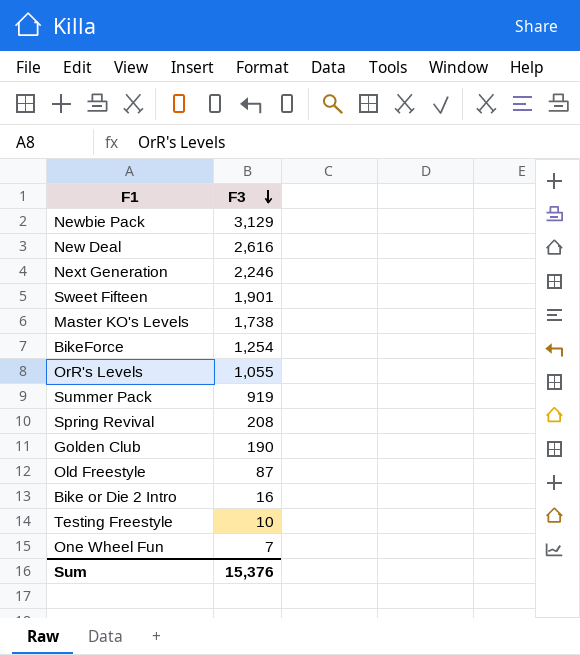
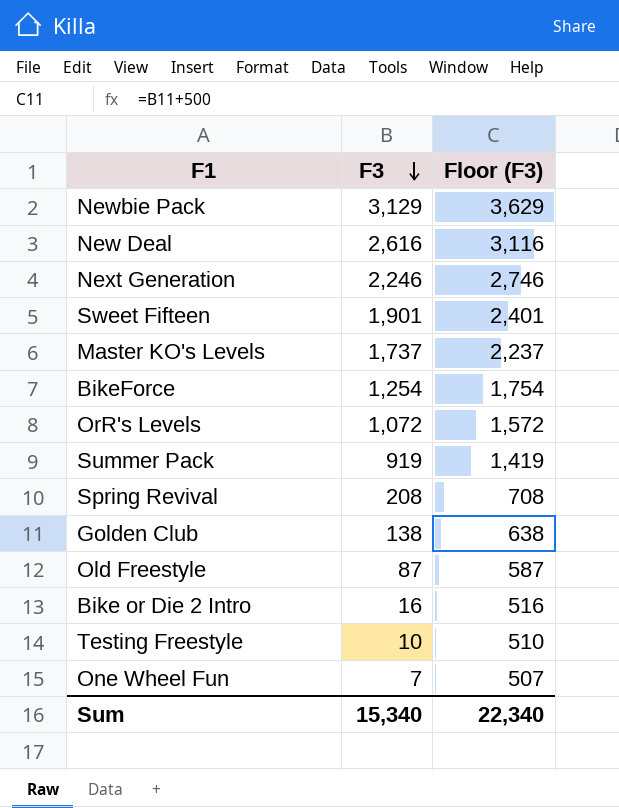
column Floor (F3) | formula: none -> [F3] + 500
Master KO's Levels | F3: 1,738 -> 1,737
OrR's Levels | F3: 1,055 -> 1,072
Golden Club | F3: 190 -> 138
Sum | F3: 15,376 -> 15,340

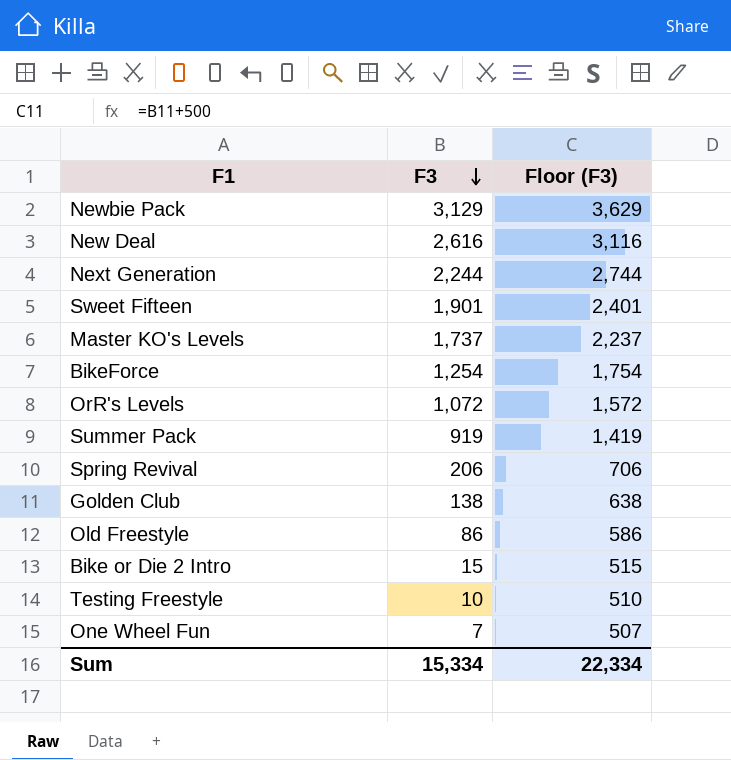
Next Generation | F3: 2,246 -> 2,244
Next Generation | Floor (F3): 2,746 -> 2,744
Spring Revival | F3: 208 -> 206
Spring Revival | Floor (F3): 708 -> 706
Old Freestyle | F3: 87 -> 86
Old Freestyle | Floor (F3): 587 -> 586
Bike or Die 2 Intro | F3: 16 -> 15
Bike or Die 2 Intro | Floor (F3): 516 -> 515
Sum | F3: 15,340 -> 15,334
Sum | Floor (F3): 22,340 -> 22,334

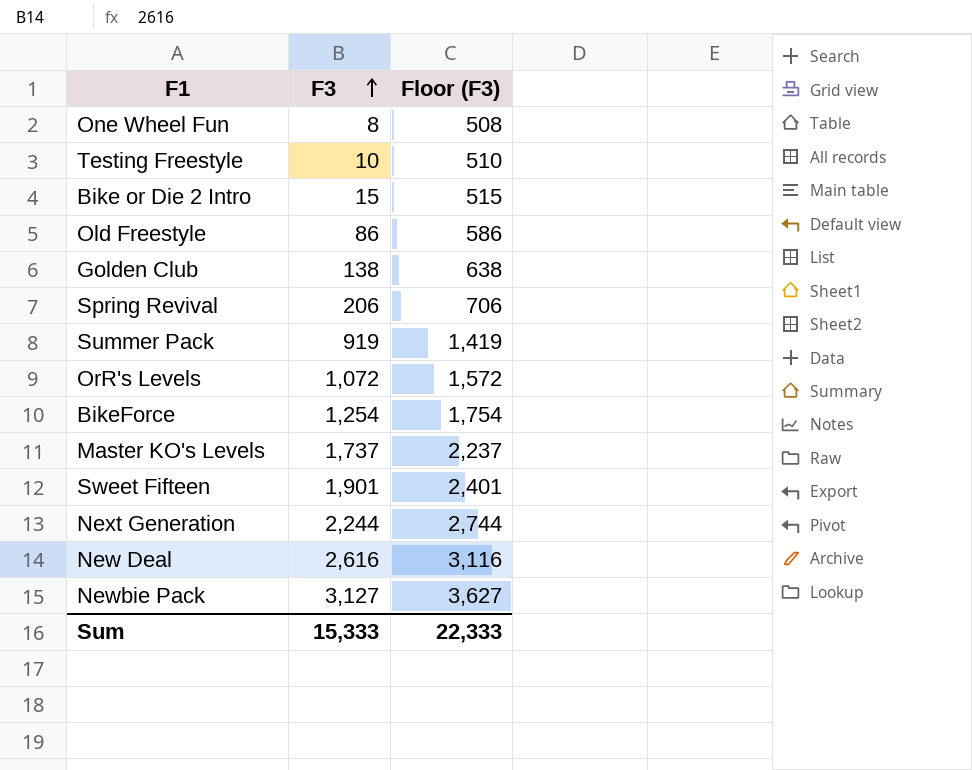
row order: F3 descending -> F3 ascending
One Wheel Fun | F3: 7 -> 8
One Wheel Fun | Floor (F3): 507 -> 508
Newbie Pack | F3: 3,129 -> 3,127
Newbie Pack | Floor (F3): 3,629 -> 3,627
Sum | F3: 15,334 -> 15,333
Sum | Floor (F3): 22,334 -> 22,333

